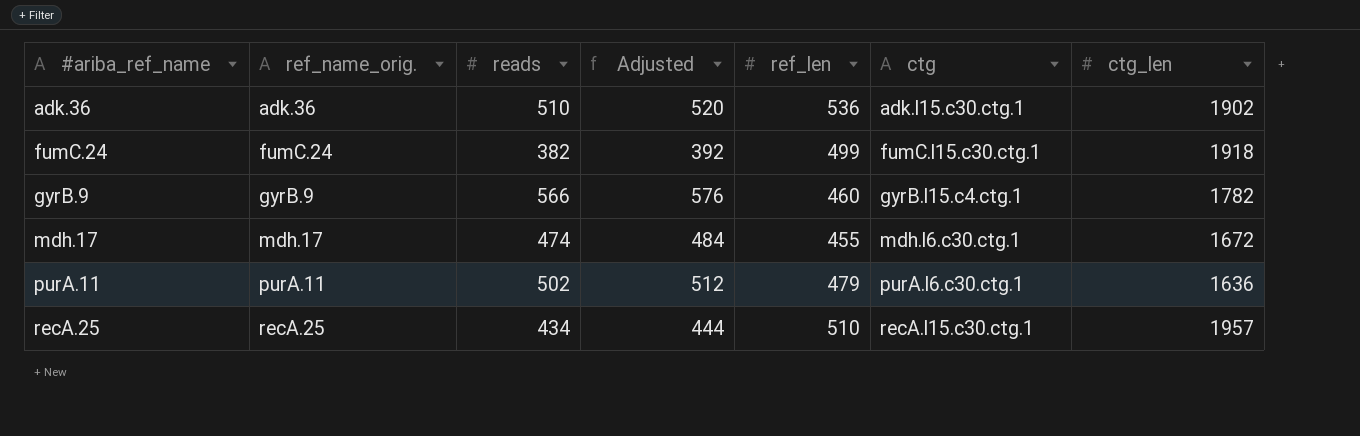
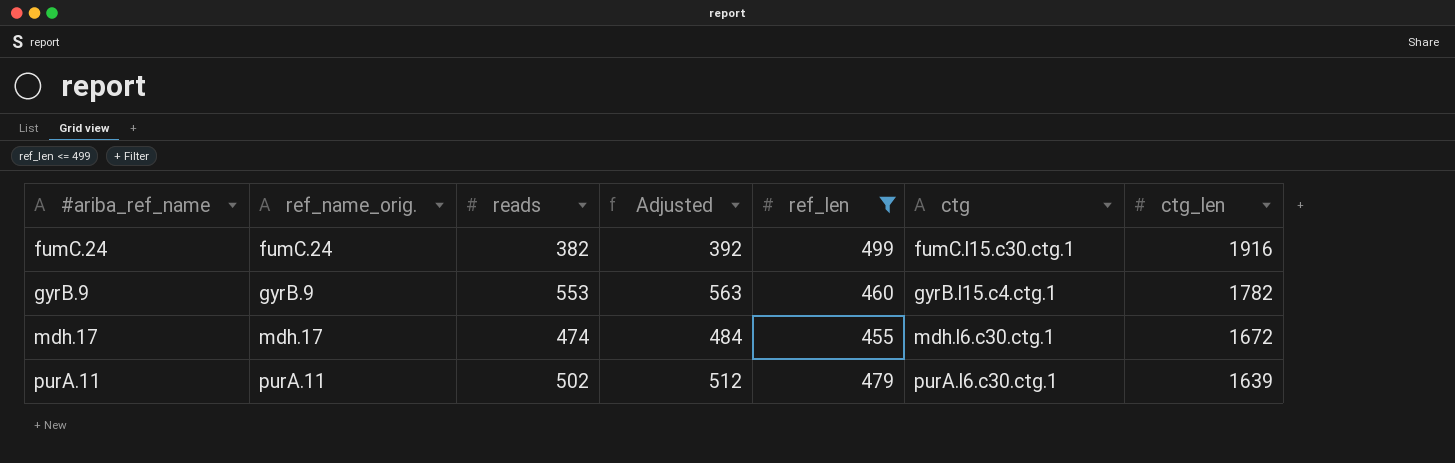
filter: none -> ref_len <= 499
fumC.24 | ctg_len: 1918 -> 1916
gyrB.9 | reads: 566 -> 553
gyrB.9 | Adjusted: 576 -> 563
purA.11 | ctg_len: 1636 -> 1639

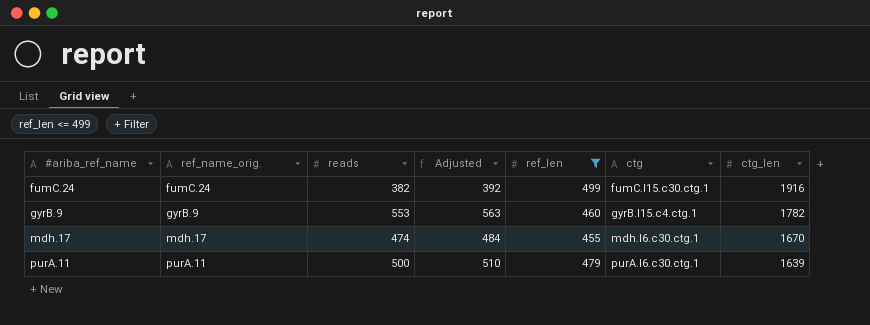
mdh.17 | ctg_len: 1672 -> 1670
purA.11 | reads: 502 -> 500
purA.11 | Adjusted: 512 -> 510

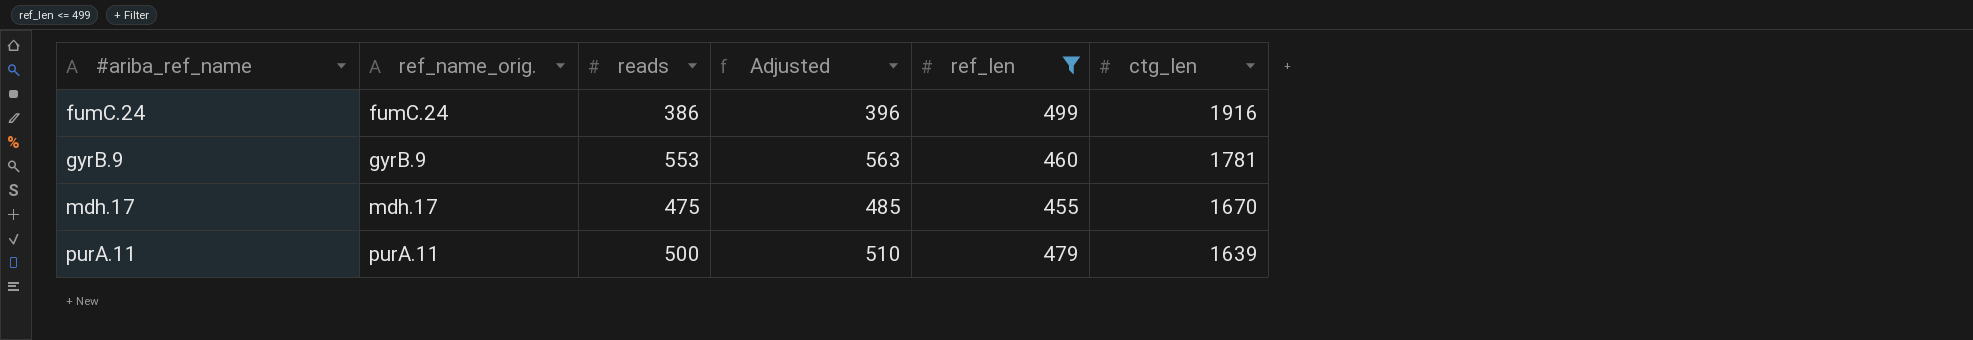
column ctg | position: 6 -> none
fumC.24 | reads: 382 -> 386
fumC.24 | Adjusted: 392 -> 396
gyrB.9 | ctg_len: 1782 -> 1781
mdh.17 | reads: 474 -> 475
mdh.17 | Adjusted: 484 -> 485

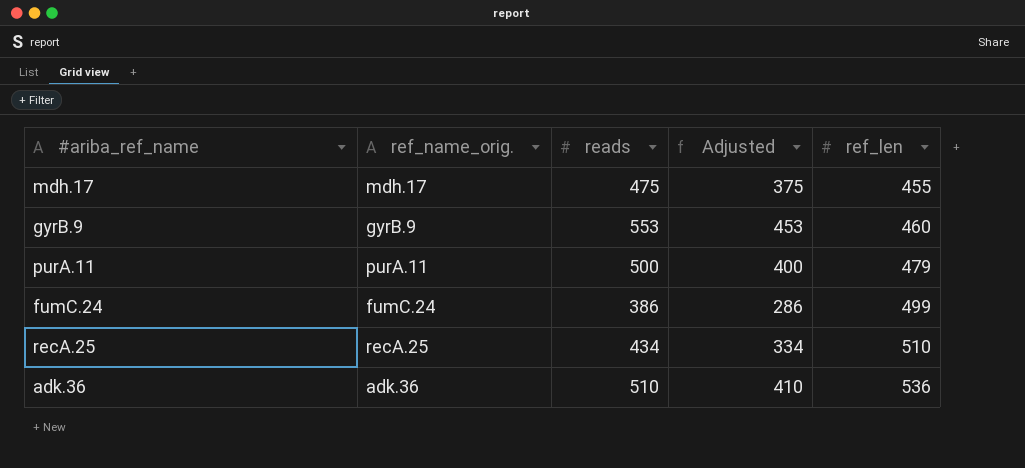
filter: ref_len <= 499 -> none
row order: #ariba_ref_name ascending -> ref_len ascending
column ctg_len | position: 6 -> none
column Adjusted | formula: [reads] + 10 -> [reads] - 100

